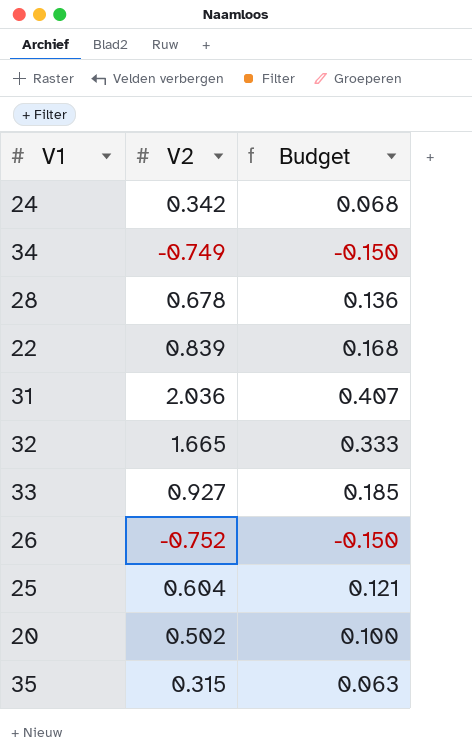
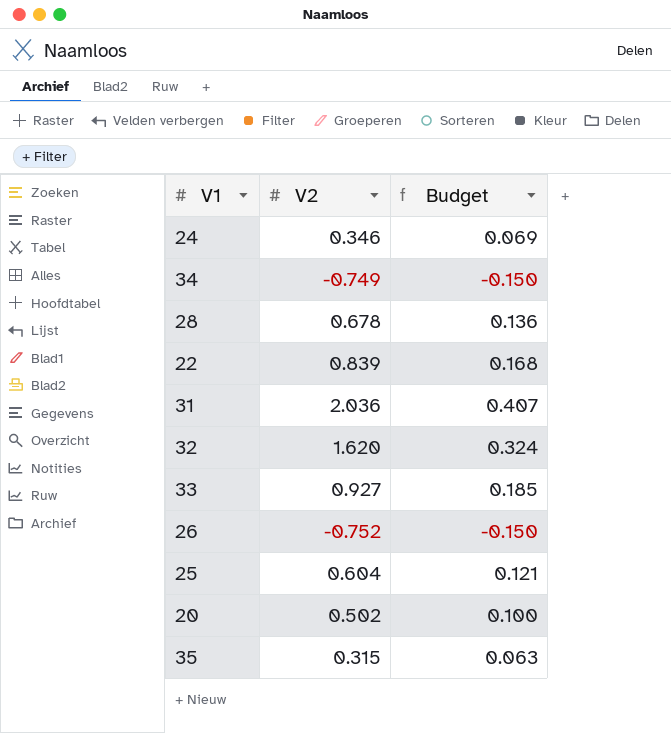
24 | V2: 0.342 -> 0.346
24 | Budget: 0.068 -> 0.069
32 | V2: 1.665 -> 1.620
32 | Budget: 0.333 -> 0.324

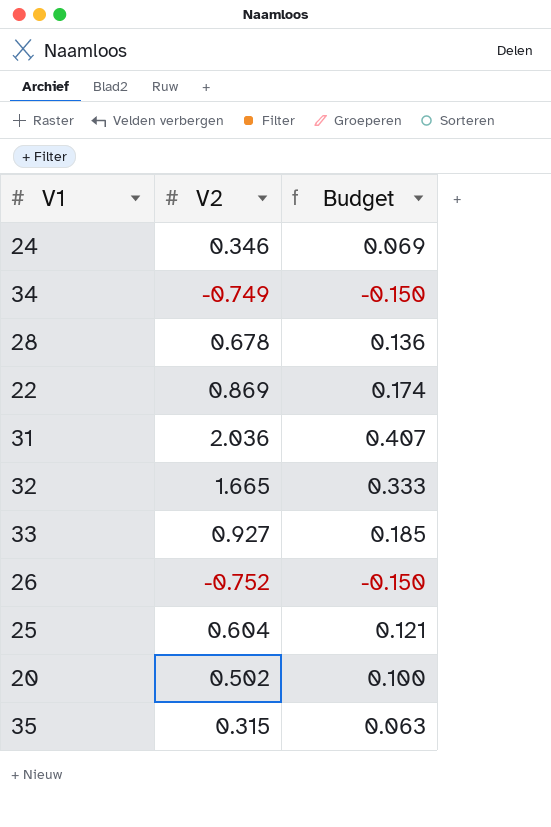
22 | V2: 0.839 -> 0.869
22 | Budget: 0.168 -> 0.174
32 | V2: 1.620 -> 1.665
32 | Budget: 0.324 -> 0.333

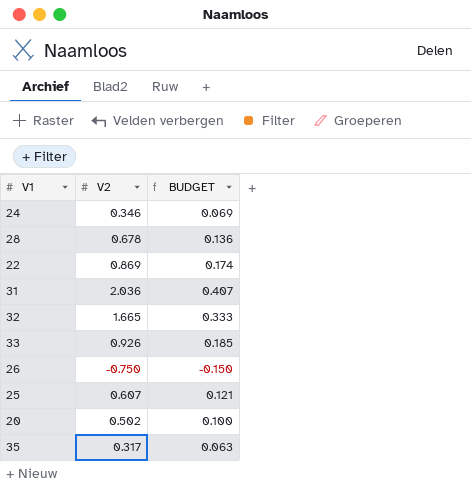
column name: Budget -> BUDGET
row 34: -0.749 | -0.150 -> none
33 | V2: 0.927 -> 0.926
26 | V2: -0.752 -> -0.750
25 | V2: 0.604 -> 0.607
35 | V2: 0.315 -> 0.317

